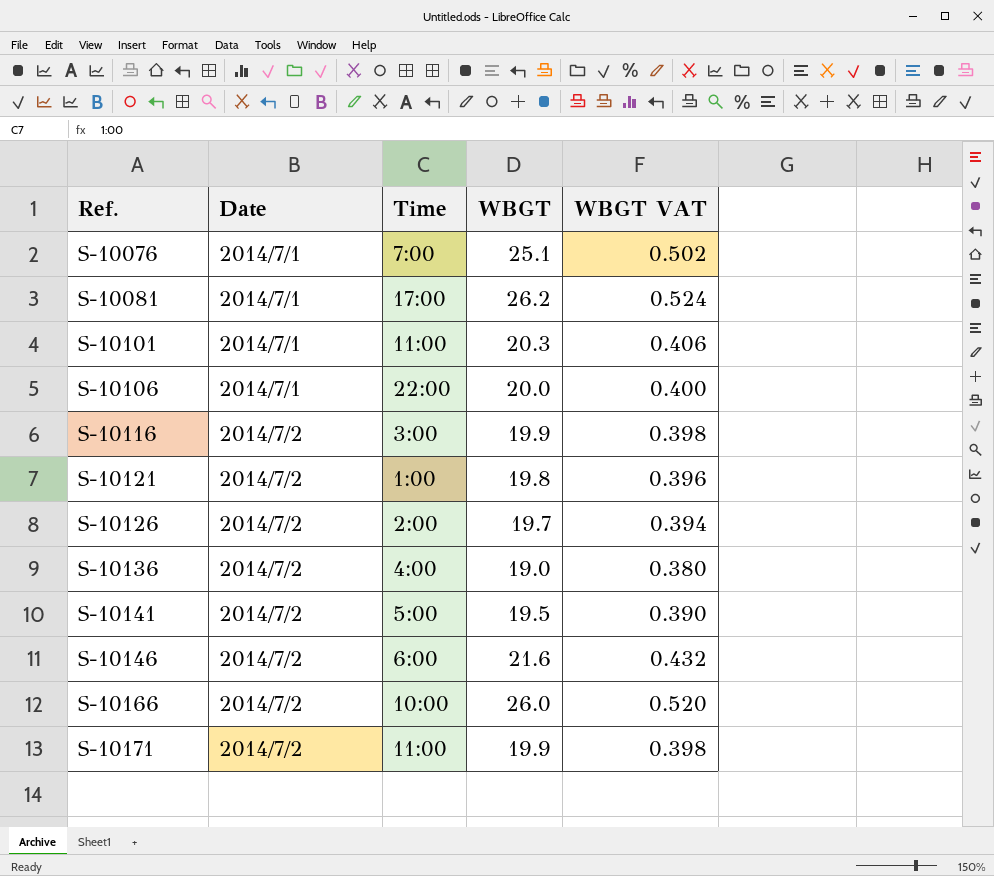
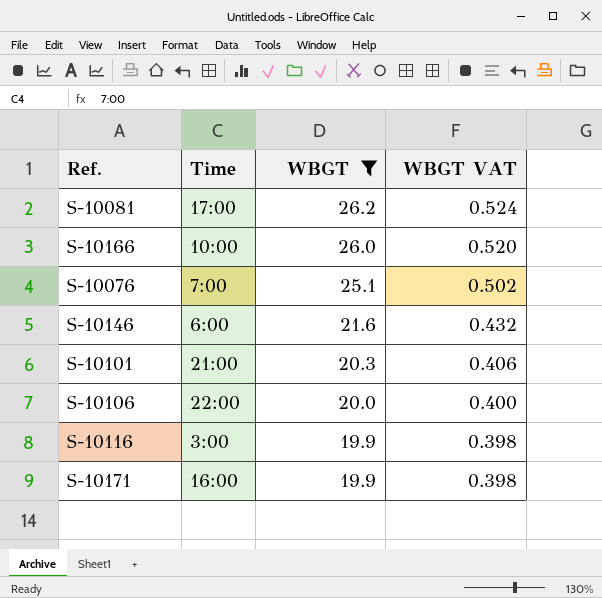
filter: none -> WBGT >= 19.9
row order: Ref. ascending -> WBGT descending
column Date | position: 2 -> none
S-10101 | Time: 11:00 -> 21:00
S-10171 | Time: 11:00 -> 16:00

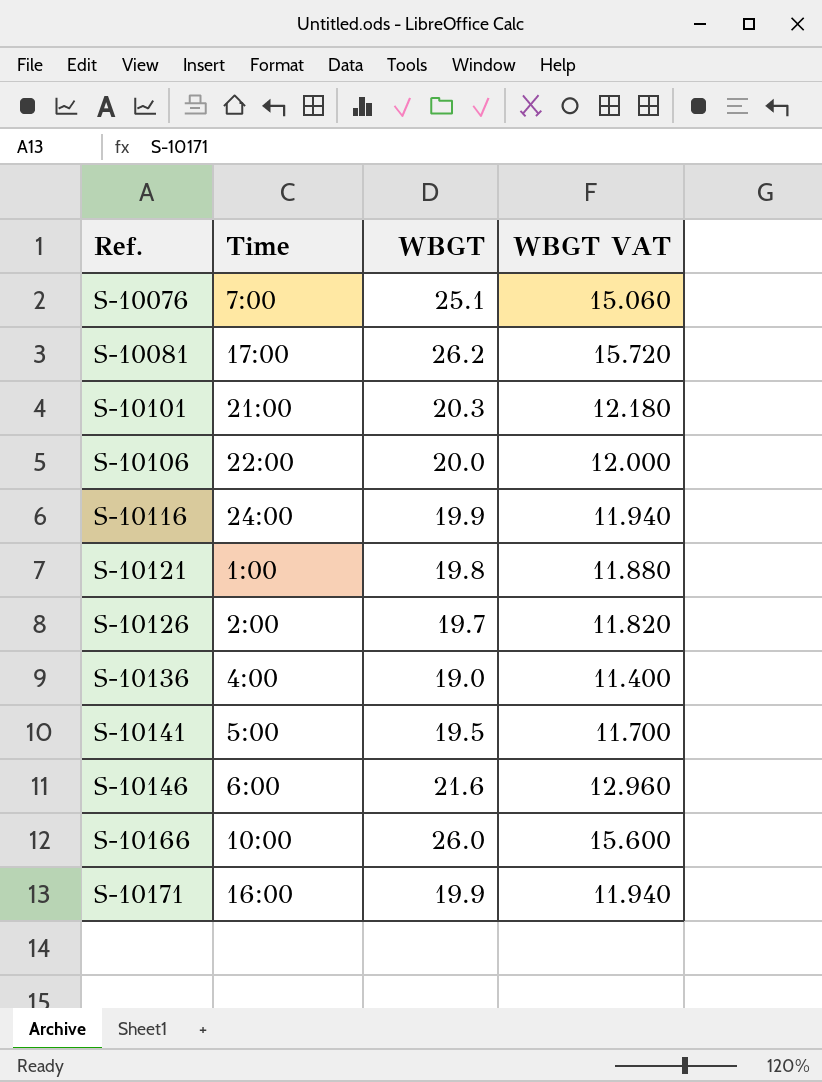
filter: WBGT >= 19.9 -> none
row order: WBGT descending -> Ref. ascending
column WBGT VAT | formula: [WBGT] * 0.02 -> [WBGT] * 0.6
S-10116 | Time: 3:00 -> 24:00

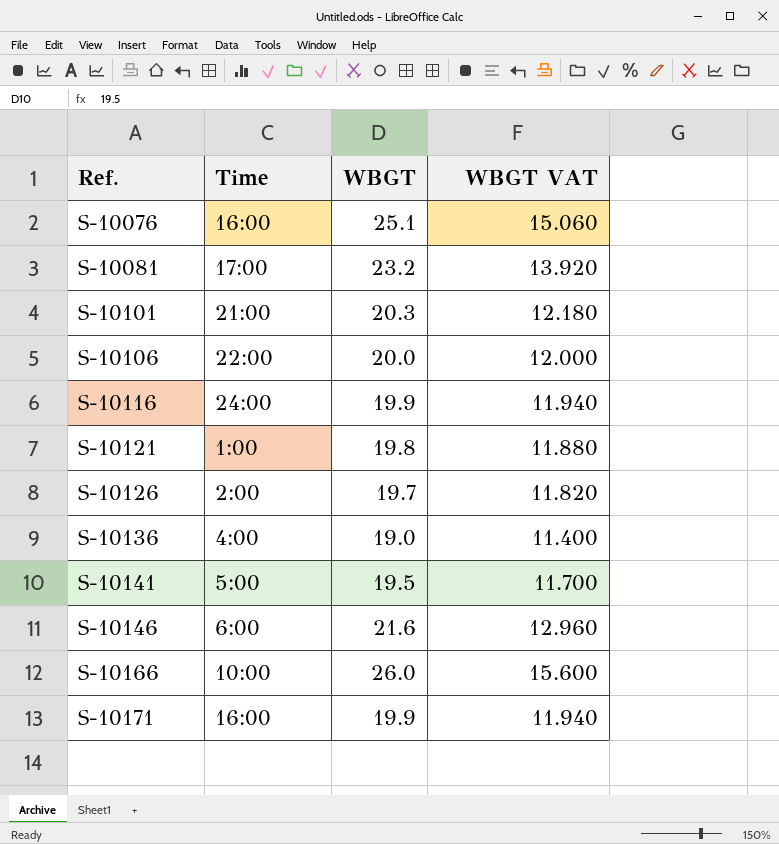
S-10076 | Time: 7:00 -> 16:00
S-10081 | WBGT: 26.2 -> 23.2
S-10081 | WBGT VAT: 15.720 -> 13.920

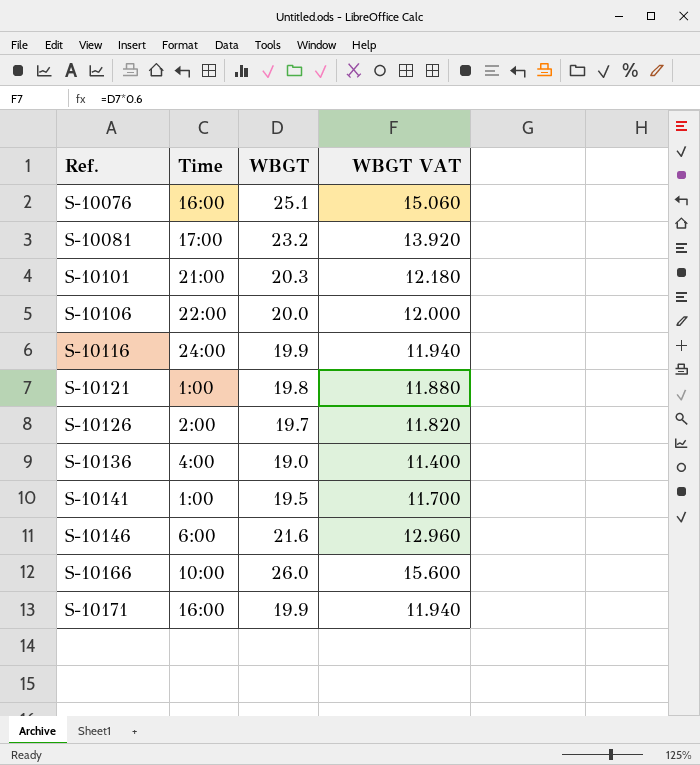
S-10141 | Time: 5:00 -> 1:00

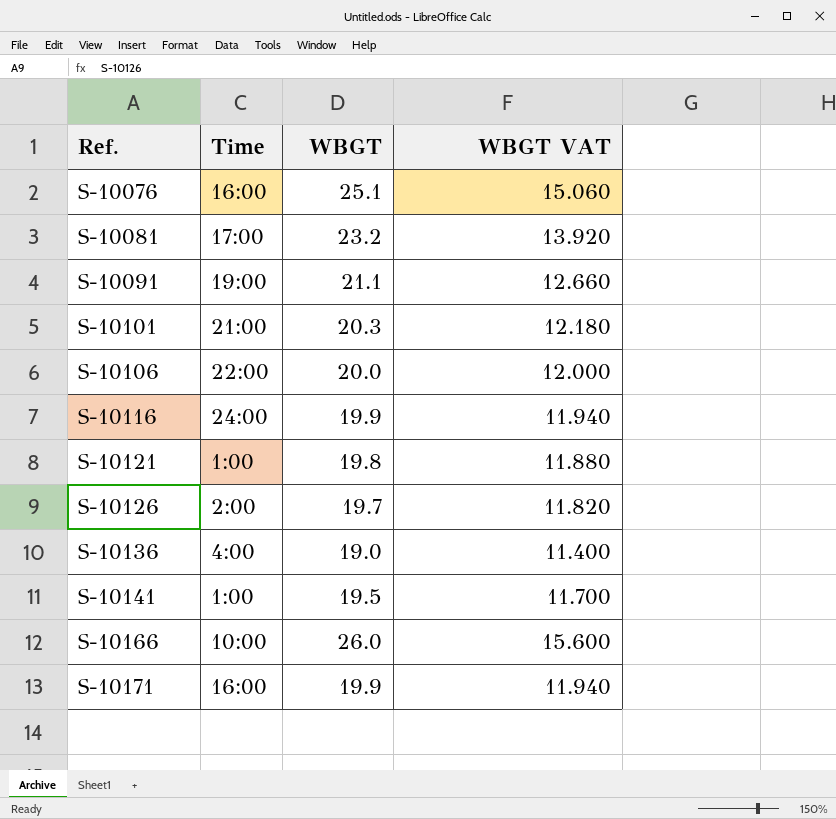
row S-10146: 6:00 | 21.6 | 12.960 -> none
row S-10091: none -> 19:00 | 21.1 | 12.660

